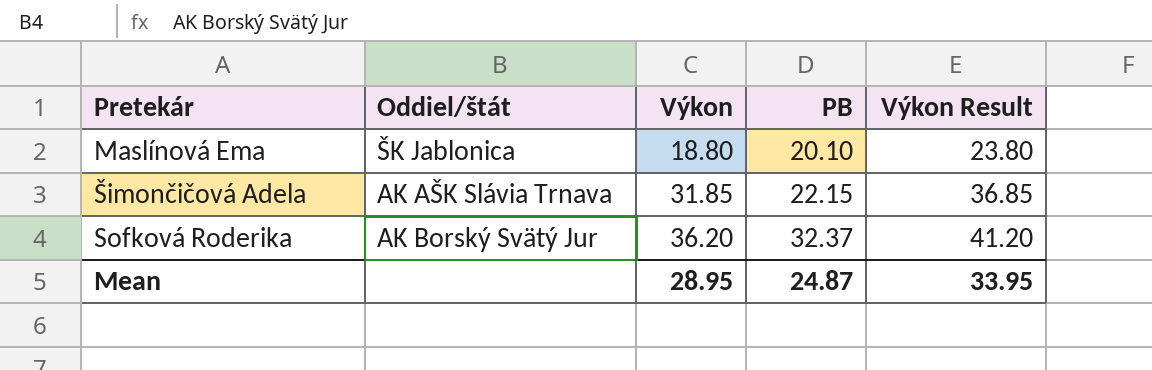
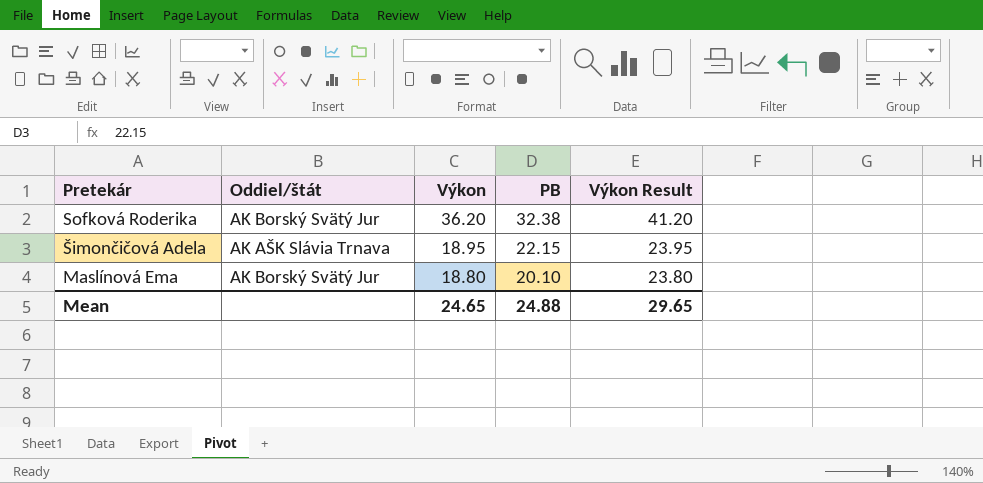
row order: Pretekár ascending -> Pretekár descending
Sofková Roderika | PB: 32.37 -> 32.38
Šimončičová Adela | Výkon: 31.85 -> 18.95
Šimončičová Adela | Výkon Result: 36.85 -> 23.95
Maslínová Ema | Oddiel/štát: ŠK Jablonica -> AK Borský Svätý Jur
Mean | Výkon: 28.95 -> 24.65
Mean | PB: 24.87 -> 24.88
Mean | Výkon Result: 33.95 -> 29.65

